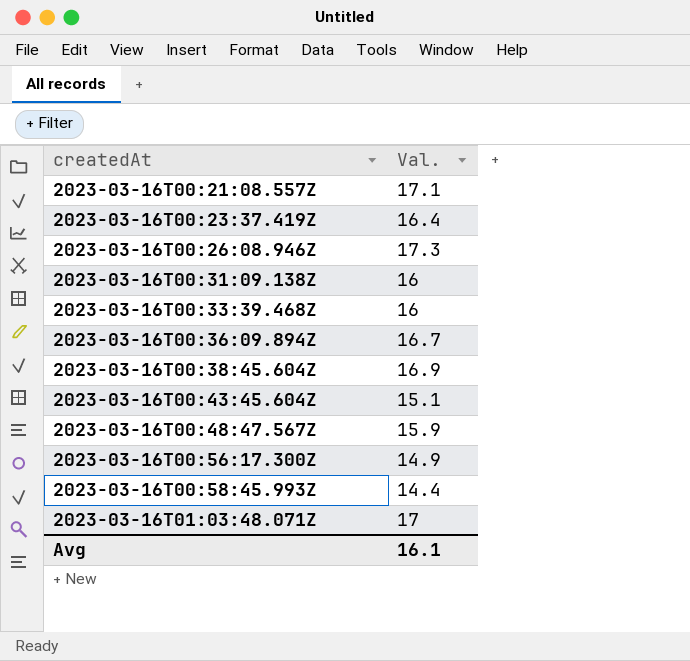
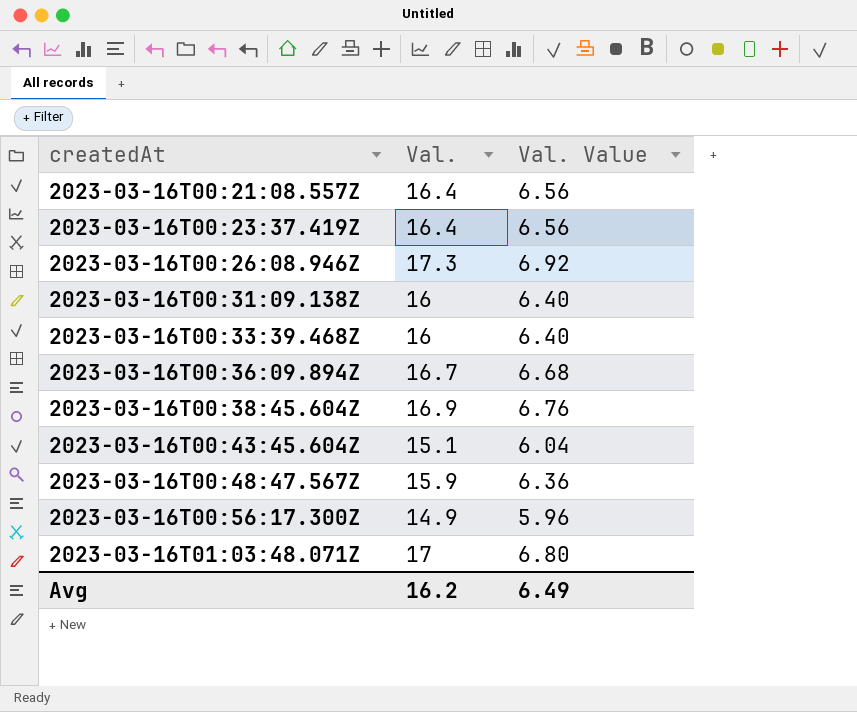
column Val. Value | formula: none -> [Val.] * 0.4
row 2023-03-16T00:58:45.993Z: 14.4 -> none
2023-03-16T00:21:08.557Z | Val.: 17.1 -> 16.4
Avg | Val.: 16.1 -> 16.2

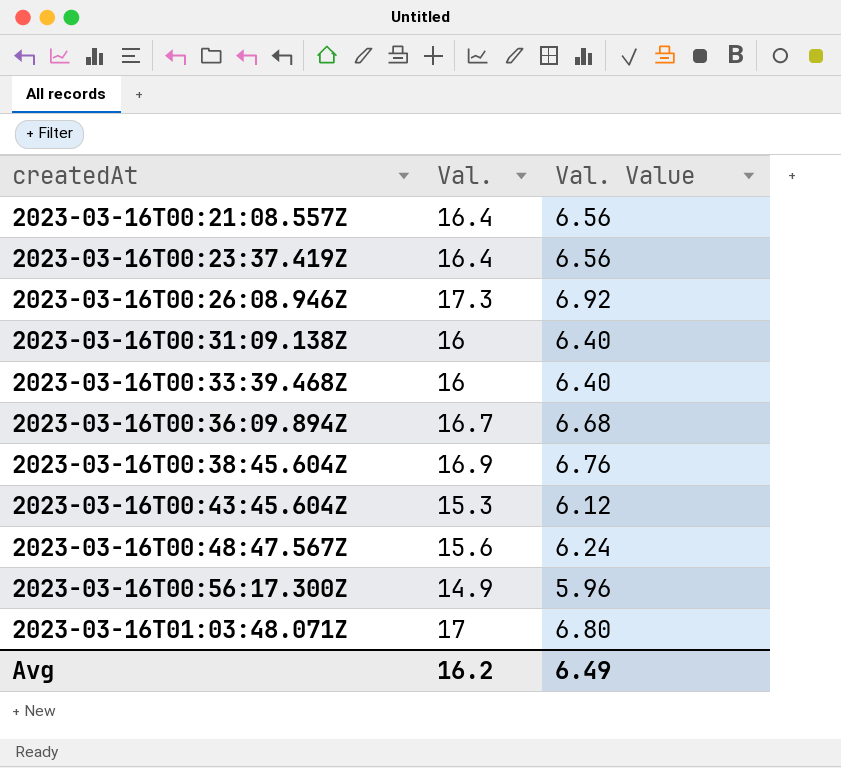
2023-03-16T00:43:45.604Z | Val.: 15.1 -> 15.3
2023-03-16T00:43:45.604Z | Val. Value: 6.04 -> 6.12
2023-03-16T00:48:47.567Z | Val.: 15.9 -> 15.6
2023-03-16T00:48:47.567Z | Val. Value: 6.36 -> 6.24

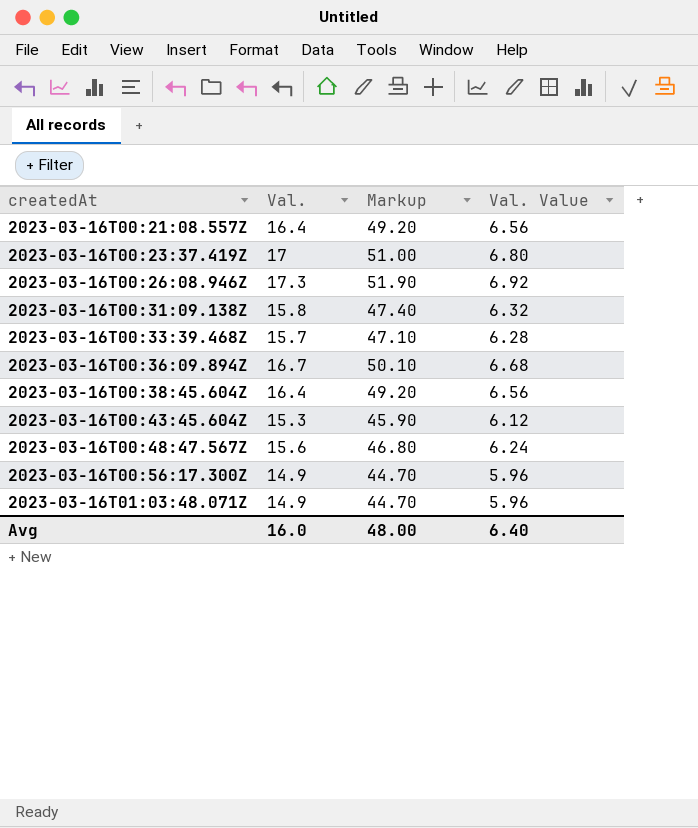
column Markup | formula: none -> [Val.] * 3
2023-03-16T00:23:37.419Z | Val.: 16.4 -> 17
2023-03-16T00:23:37.419Z | Val. Value: 6.56 -> 6.80
2023-03-16T00:31:09.138Z | Val.: 16 -> 15.8
2023-03-16T00:31:09.138Z | Val. Value: 6.40 -> 6.32
2023-03-16T00:33:39.468Z | Val.: 16 -> 15.7
2023-03-16T00:33:39.468Z | Val. Value: 6.40 -> 6.28
2023-03-16T00:38:45.604Z | Val.: 16.9 -> 16.4
2023-03-16T00:38:45.604Z | Val. Value: 6.76 -> 6.56
2023-03-16T01:03:48.071Z | Val.: 17 -> 14.9
2023-03-16T01:03:48.071Z | Val. Value: 6.80 -> 5.96
Avg | Val.: 16.2 -> 16.0
Avg | Val. Value: 6.49 -> 6.40

